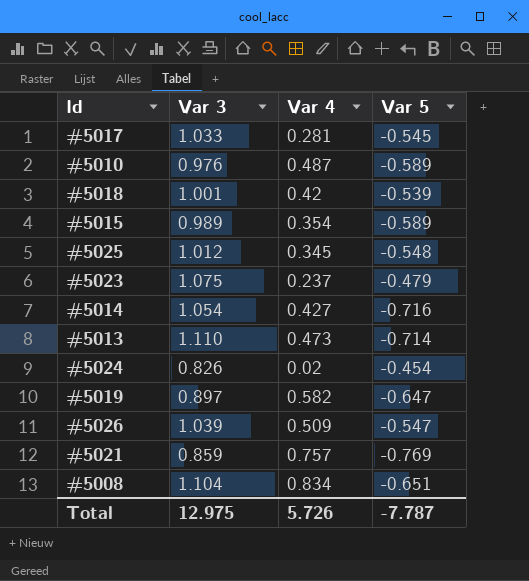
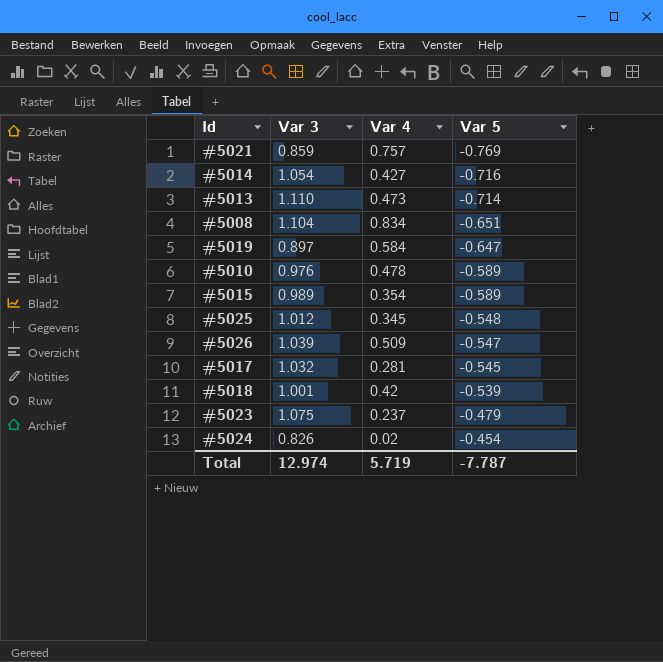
row order: none -> Var 5 ascending
#5019 | Var 4: 0.582 -> 0.584
#5010 | Var 4: 0.487 -> 0.478
#5017 | Var 3: 1.033 -> 1.032
Total | Var 3: 12.975 -> 12.974
Total | Var 4: 5.726 -> 5.719

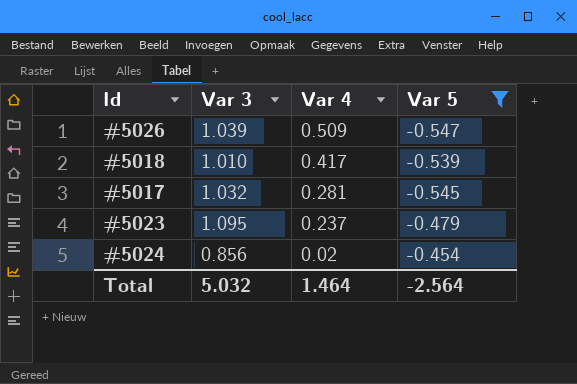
filter: none -> Var 5 >= -0.547
row order: Var 5 ascending -> Var 4 descending
#5018 | Var 3: 1.001 -> 1.010
#5018 | Var 4: 0.42 -> 0.417
#5023 | Var 3: 1.075 -> 1.095
#5024 | Var 3: 0.826 -> 0.856
Total | Var 3: 12.974 -> 5.032
Total | Var 4: 5.719 -> 1.464
Total | Var 5: -7.787 -> -2.564

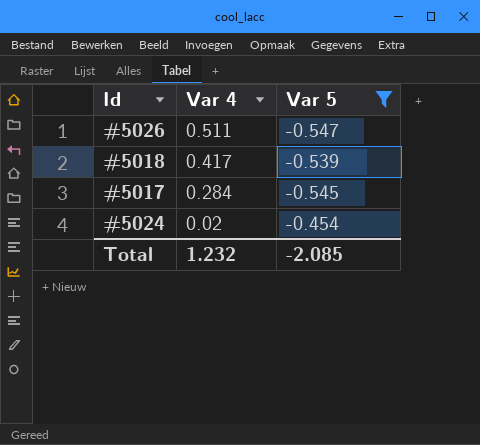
column Var 3 | position: 2 -> none
row #5023: 1.095 | 0.237 | -0.479 -> none
#5026 | Var 4: 0.509 -> 0.511
#5017 | Var 4: 0.281 -> 0.284
Total | Var 4: 1.464 -> 1.232
Total | Var 5: -2.564 -> -2.085

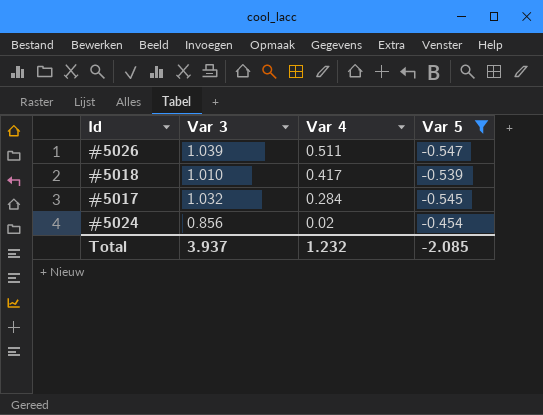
column Var 3 | position: none -> 2

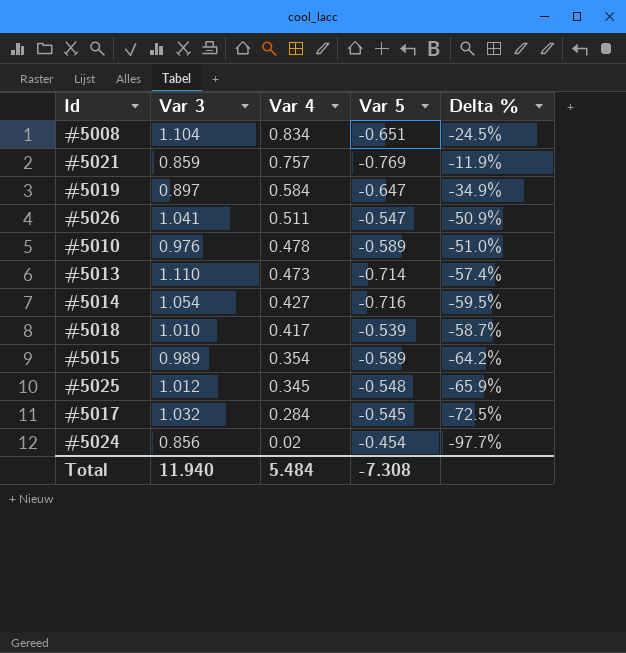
filter: Var 5 >= -0.547 -> none
column Delta % | formula: none -> ([Var 4] - [Var 3]) / [Var 3]
#5026 | Var 3: 1.039 -> 1.041
Total | Var 3: 3.937 -> 11.940
Total | Var 4: 1.232 -> 5.484
Total | Var 5: -2.085 -> -7.308

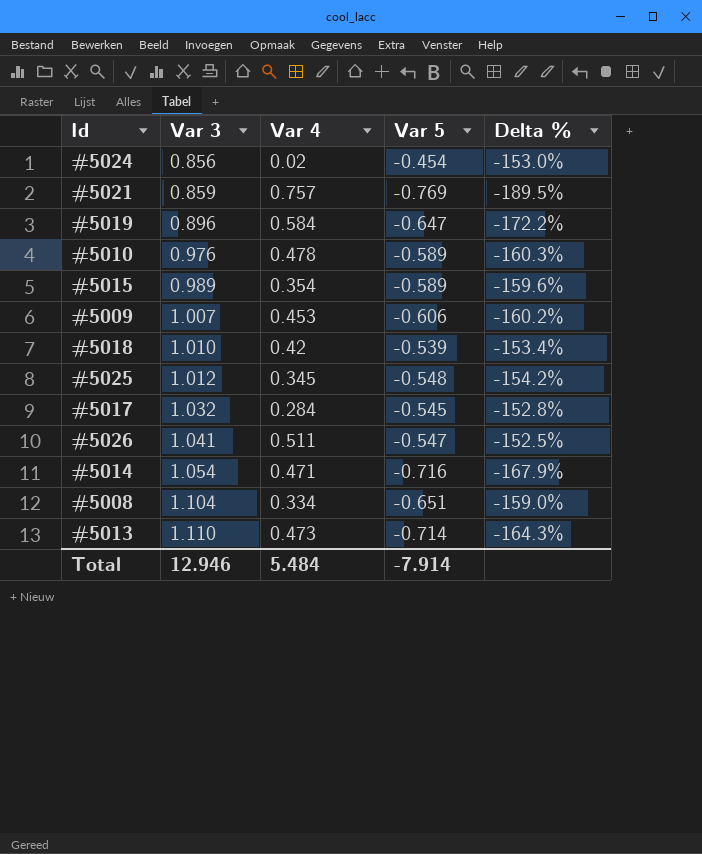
row order: Var 4 descending -> Var 3 ascending
column Delta % | formula: ([Var 4] - [Var 3]) / [Var 3] -> ([Var 5] - [Var 3]) / [Var 3]
#5019 | Var 3: 0.897 -> 0.896
row #5009: none -> 1.007 | 0.453 | -0.606 | -160.2%
#5018 | Var 4: 0.417 -> 0.42
#5014 | Var 4: 0.427 -> 0.471
#5008 | Var 4: 0.834 -> 0.334
Total | Var 3: 11.940 -> 12.946
Total | Var 5: -7.308 -> -7.914

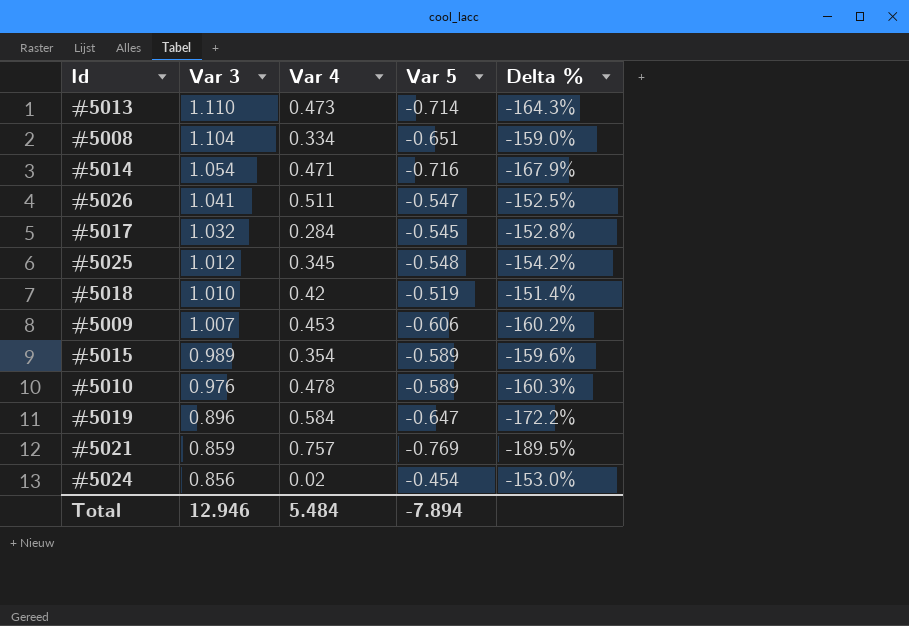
row order: Var 3 ascending -> Var 3 descending
#5018 | Var 5: -0.539 -> -0.519
#5018 | Delta %: -153.4% -> -151.4%
Total | Var 5: -7.914 -> -7.894

